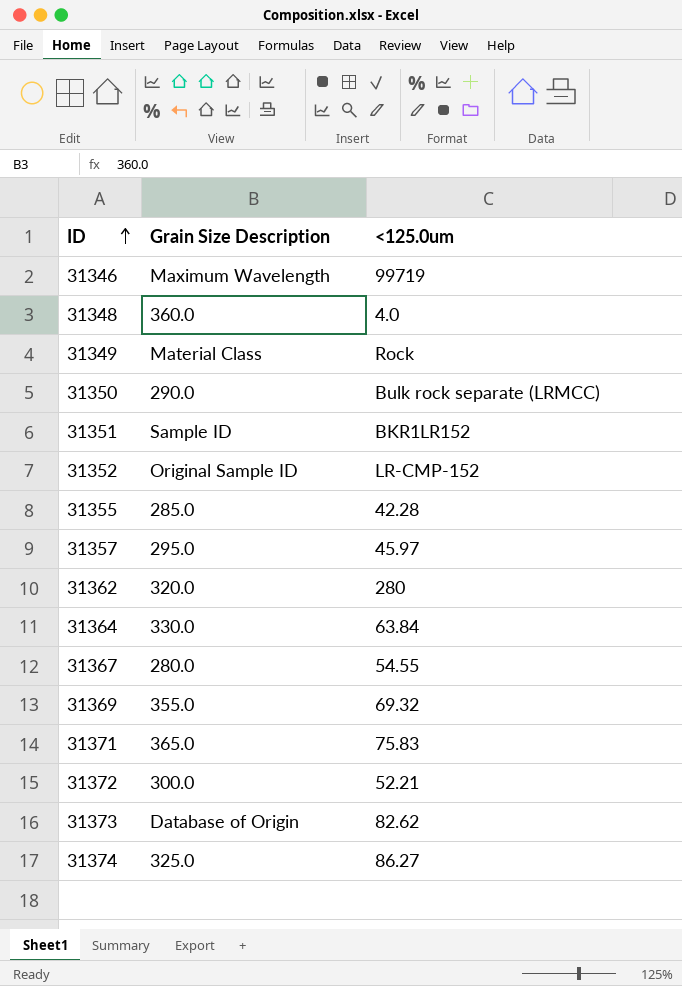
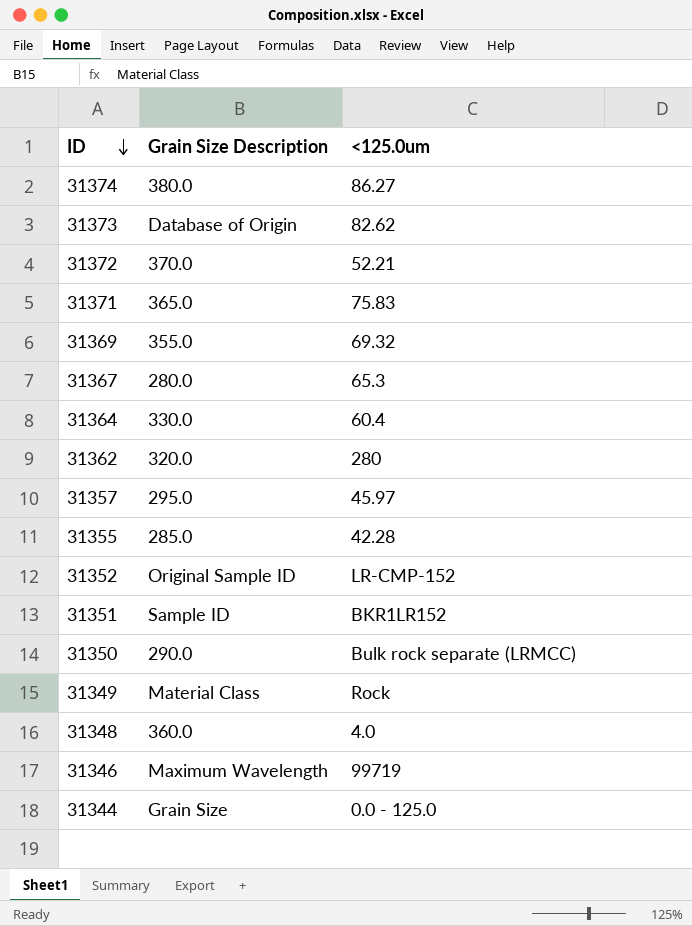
row order: ID ascending -> ID descending
31374 | Grain Size Description: 325.0 -> 380.0
31372 | Grain Size Description: 300.0 -> 370.0
31367 | <125.0um: 54.55 -> 65.3
31364 | <125.0um: 63.84 -> 60.4
row 31344: none -> Grain Size | 0.0 - 125.0

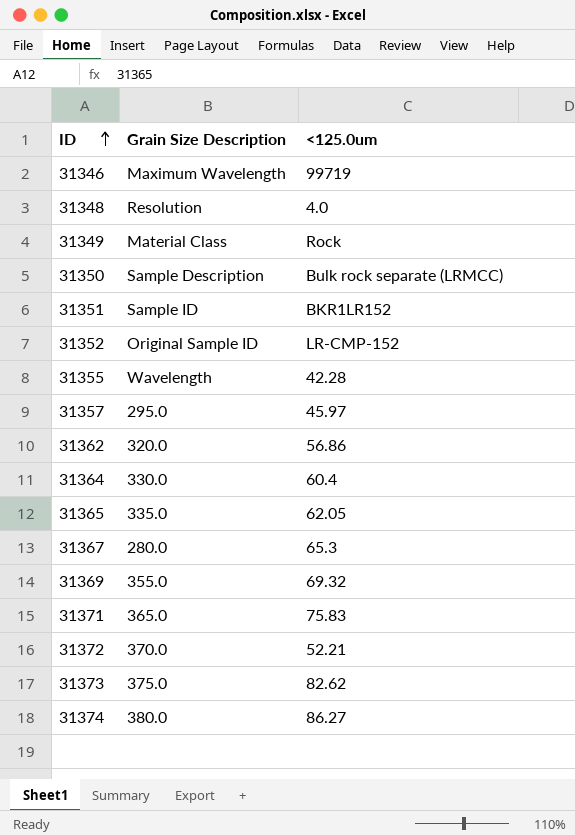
row order: ID descending -> ID ascending
row 31344: Grain Size | 0.0 - 125.0 -> none
31348 | Grain Size Description: 360.0 -> Resolution
31350 | Grain Size Description: 290.0 -> Sample Description
31355 | Grain Size Description: 285.0 -> Wavelength
31362 | <125.0um: 280 -> 56.86
row 31365: none -> 335.0 | 62.05
31373 | Grain Size Description: Database of Origin -> 375.0

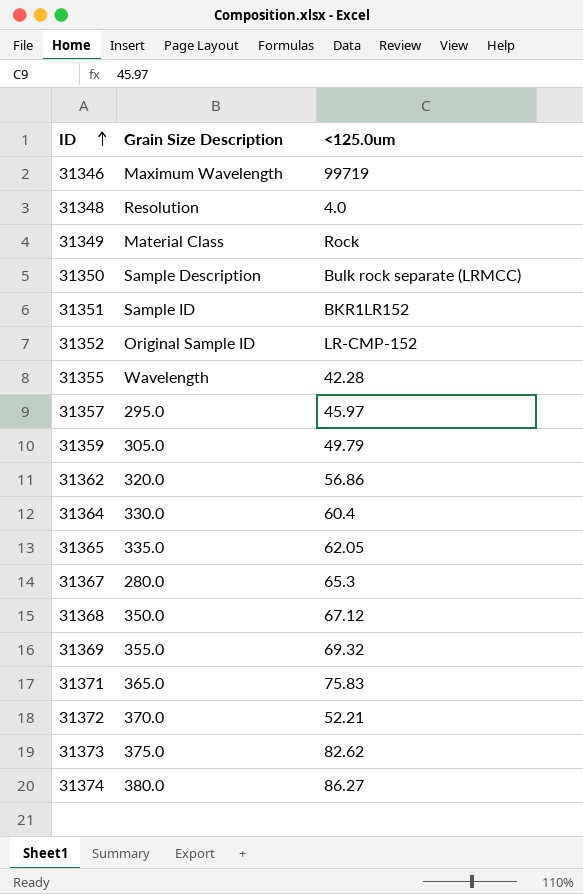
row 31359: none -> 305.0 | 49.79
row 31368: none -> 350.0 | 67.12

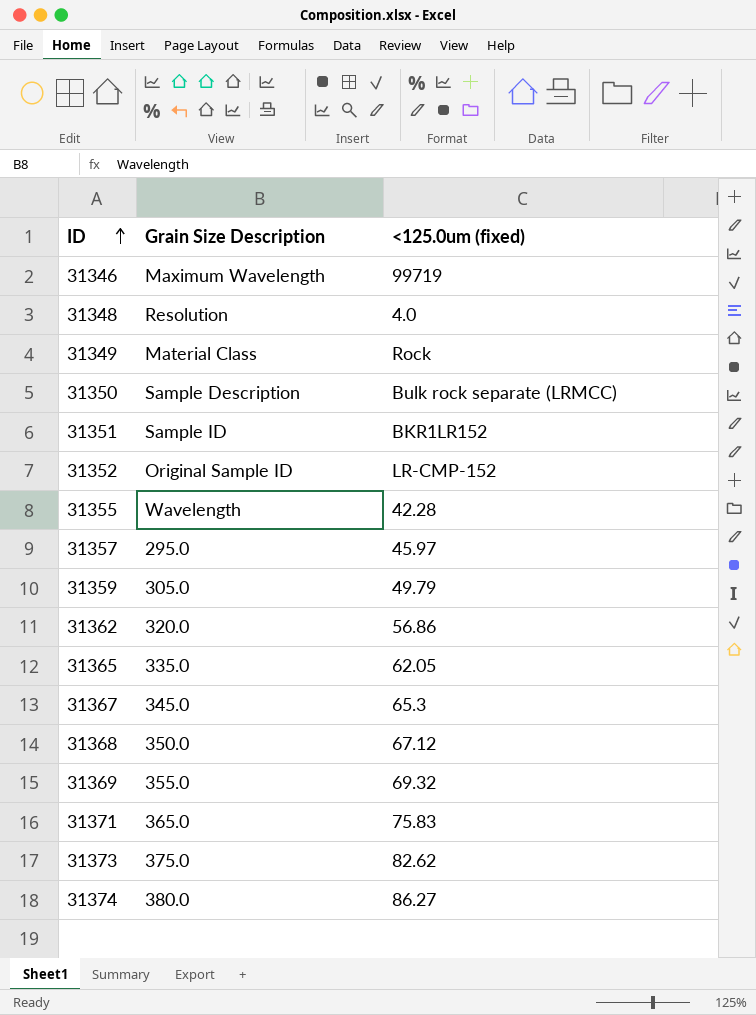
column name: <125.0um -> <125.0um (fixed)
row 31364: 330.0 | 60.4 -> none
row 31372: 370.0 | 52.21 -> none
31367 | Grain Size Description: 280.0 -> 345.0

